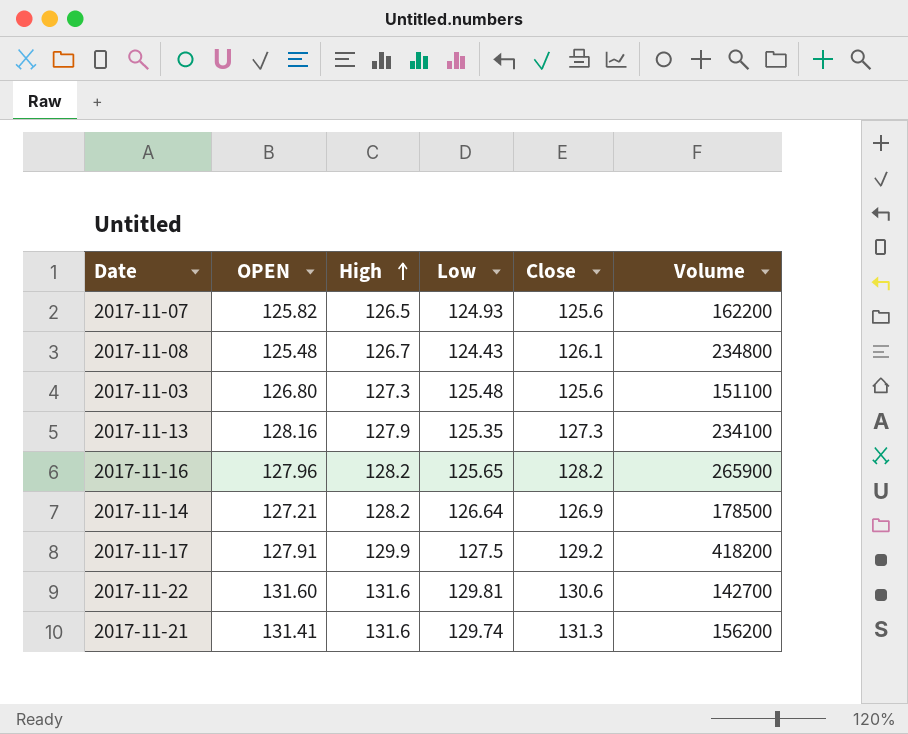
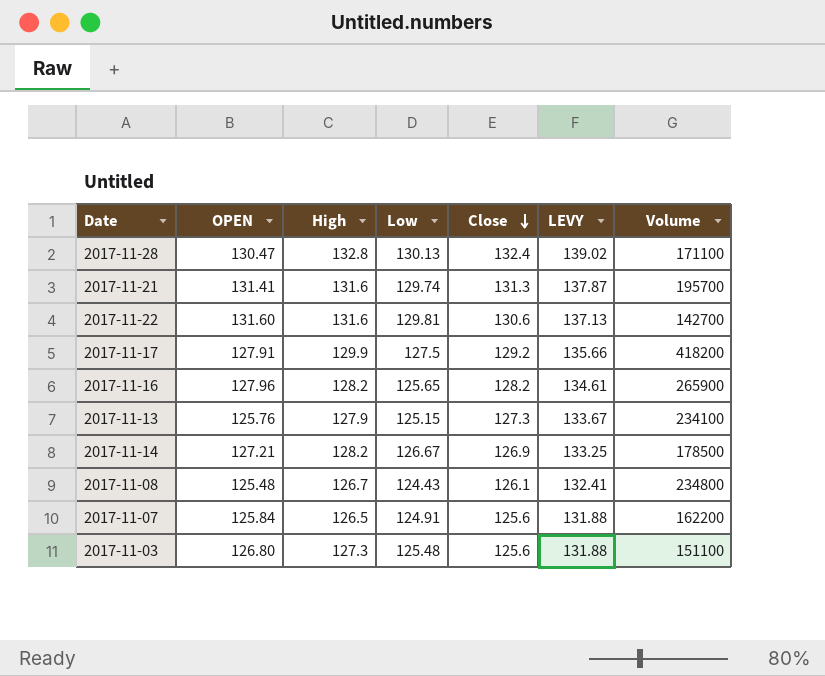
row order: High ascending -> Close descending
column LEVY | formula: none -> [Close] * 1.05
row 2017-11-28: none -> 130.47 | 132.8 | 130.13 | 132.4 | 139.02 | 171100
2017-11-21 | Volume: 156200 -> 195700
2017-11-13 | OPEN: 128.16 -> 125.76
2017-11-13 | Low: 125.35 -> 125.15
2017-11-14 | Low: 126.64 -> 126.67
2017-11-07 | OPEN: 125.82 -> 125.84
2017-11-07 | Low: 124.93 -> 124.91

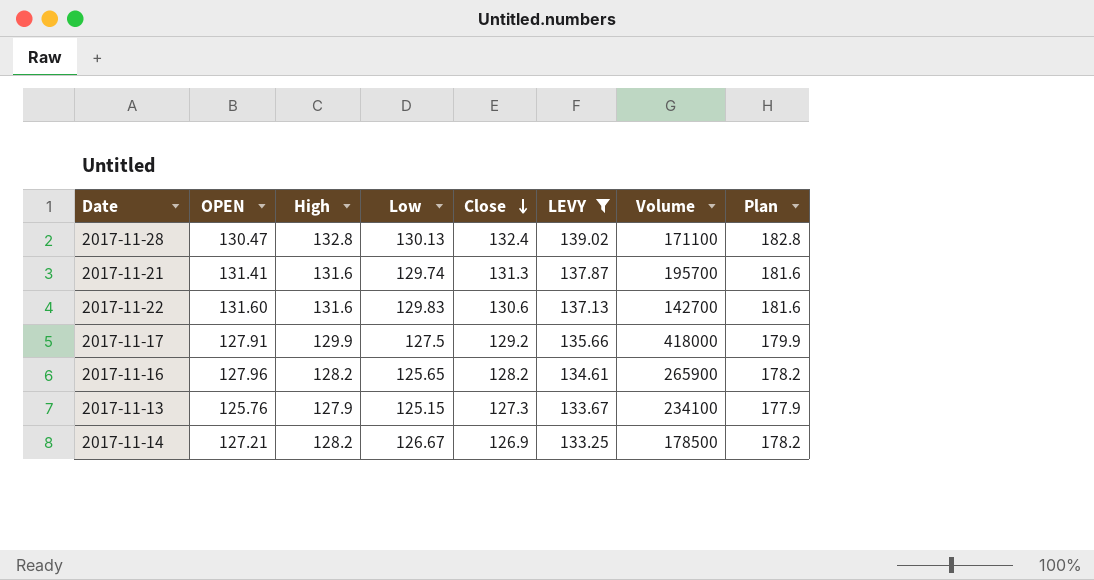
filter: none -> LEVY >= 133.25
column Plan | formula: none -> [High] + 50
2017-11-22 | Low: 129.81 -> 129.83
2017-11-17 | Volume: 418200 -> 418000

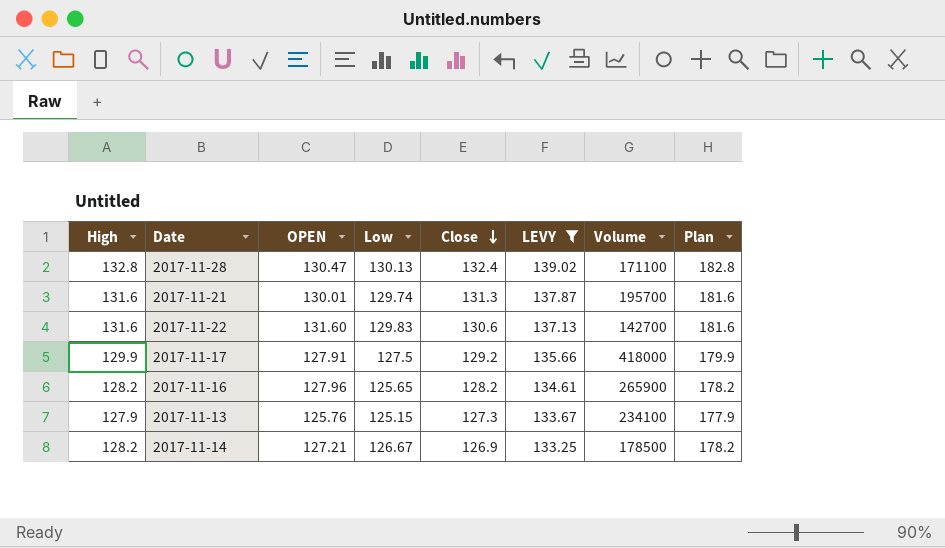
column High | position: 3 -> 1
2017-11-21 | OPEN: 131.41 -> 130.01

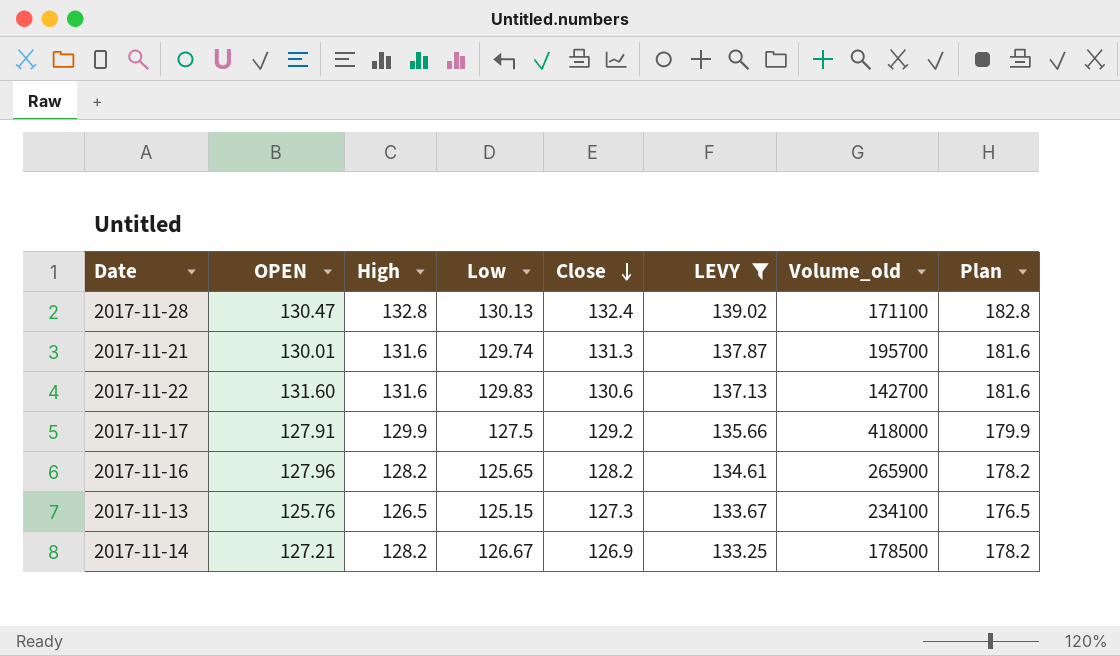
column High | position: 1 -> 3
column name: Volume -> Volume_old
2017-11-13 | High: 127.9 -> 126.5
2017-11-13 | Plan: 177.9 -> 176.5

